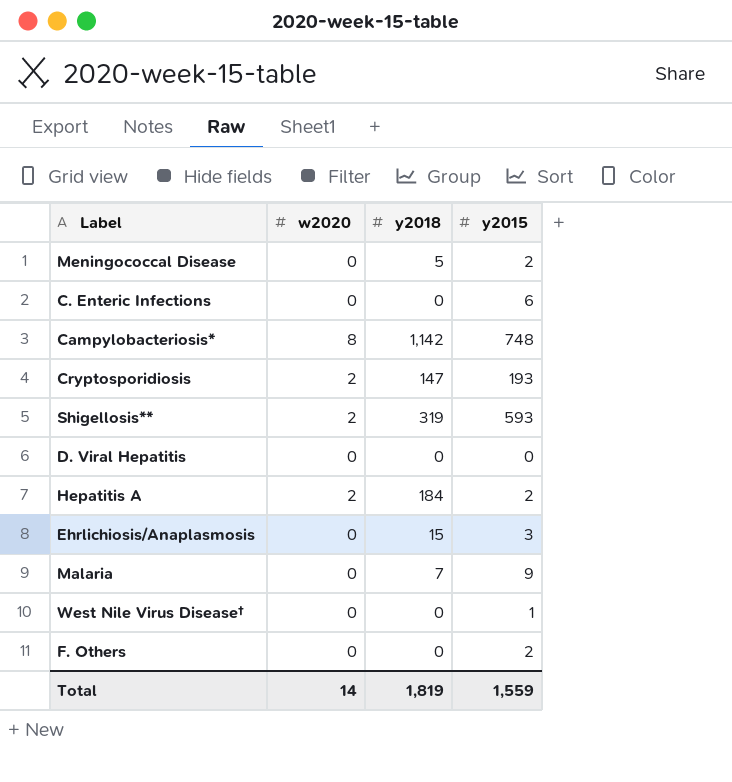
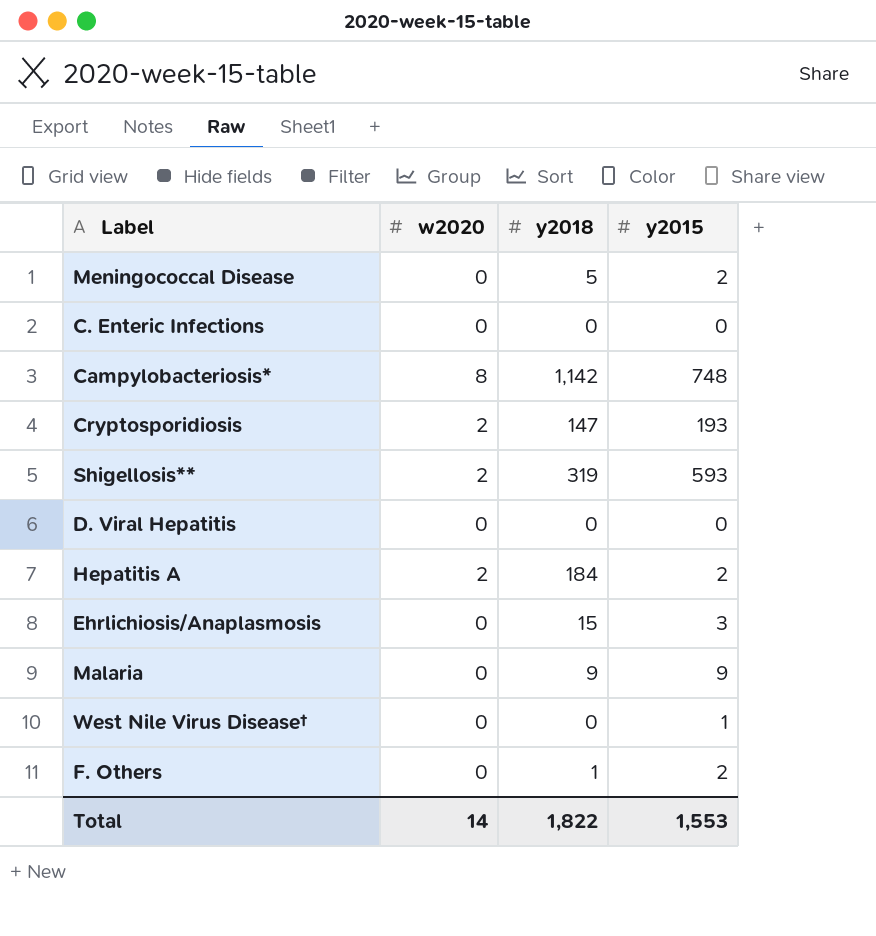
C. Enteric Infections | y2015: 6 -> 0
Malaria | y2018: 7 -> 9
F. Others | y2018: 0 -> 1
Total | y2018: 1,819 -> 1,822
Total | y2015: 1,559 -> 1,553

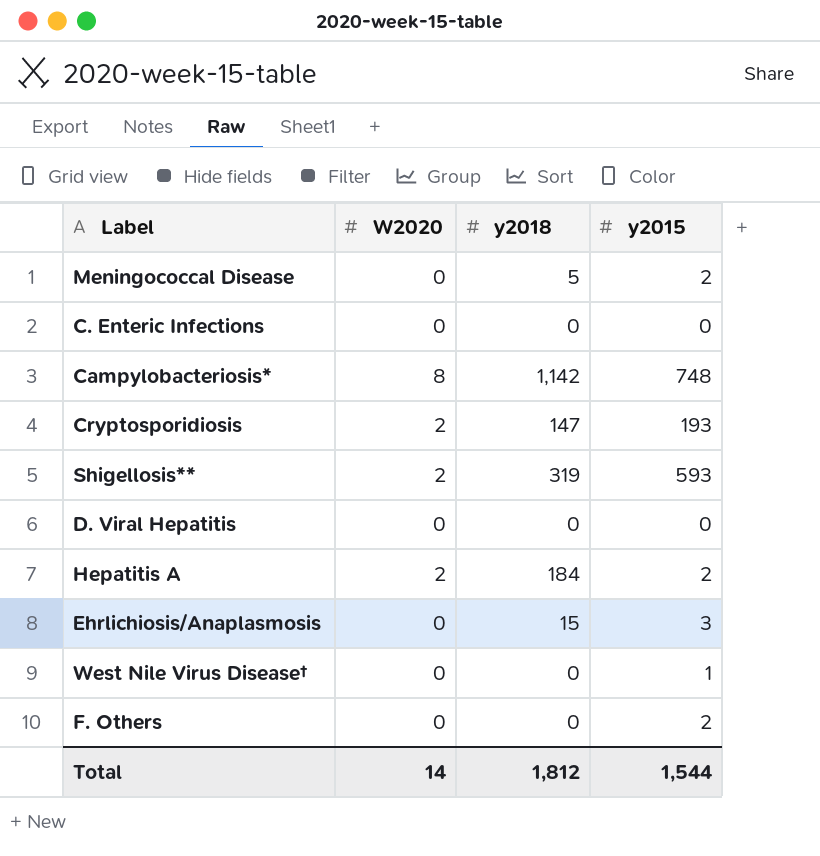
column name: w2020 -> W2020
row Malaria: 0 | 9 | 9 -> none
F. Others | y2018: 1 -> 0
Total | y2018: 1,822 -> 1,812
Total | y2015: 1,553 -> 1,544

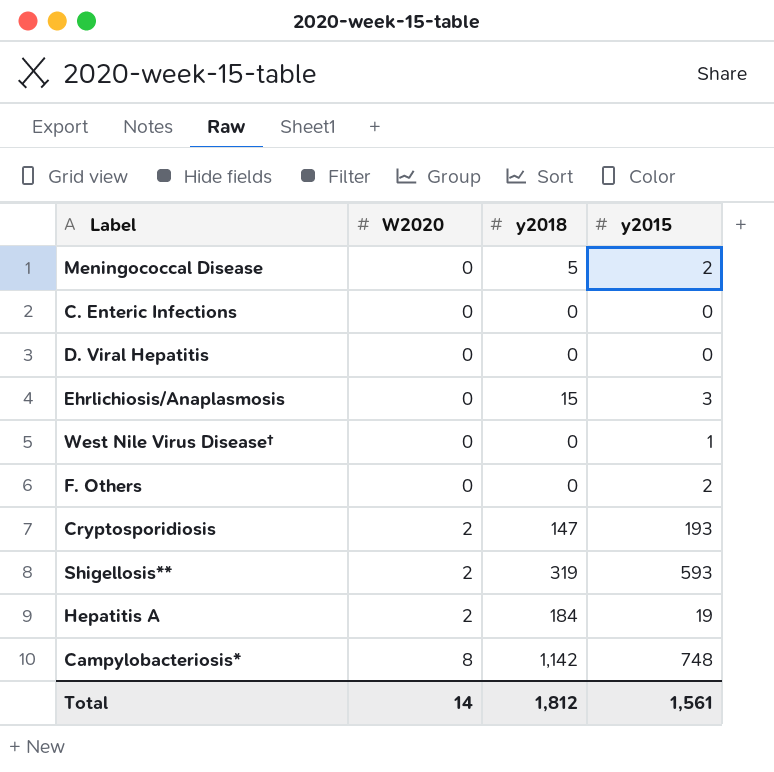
row order: none -> W2020 ascending
Hepatitis A | y2015: 2 -> 19
Total | y2015: 1,544 -> 1,561

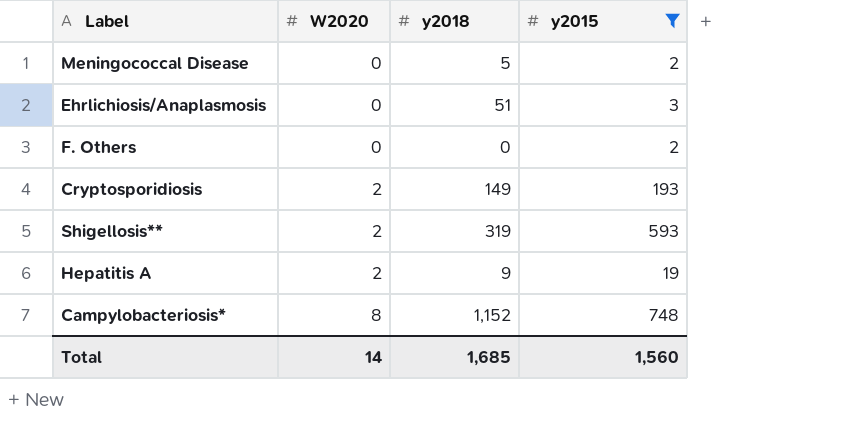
filter: none -> y2015 >= 2
Ehrlichiosis/Anaplasmosis | y2018: 15 -> 51
Cryptosporidiosis | y2018: 147 -> 149
Hepatitis A | y2018: 184 -> 9
Campylobacteriosis* | y2018: 1,142 -> 1,152
Total | y2018: 1,812 -> 1,685
Total | y2015: 1,561 -> 1,560

